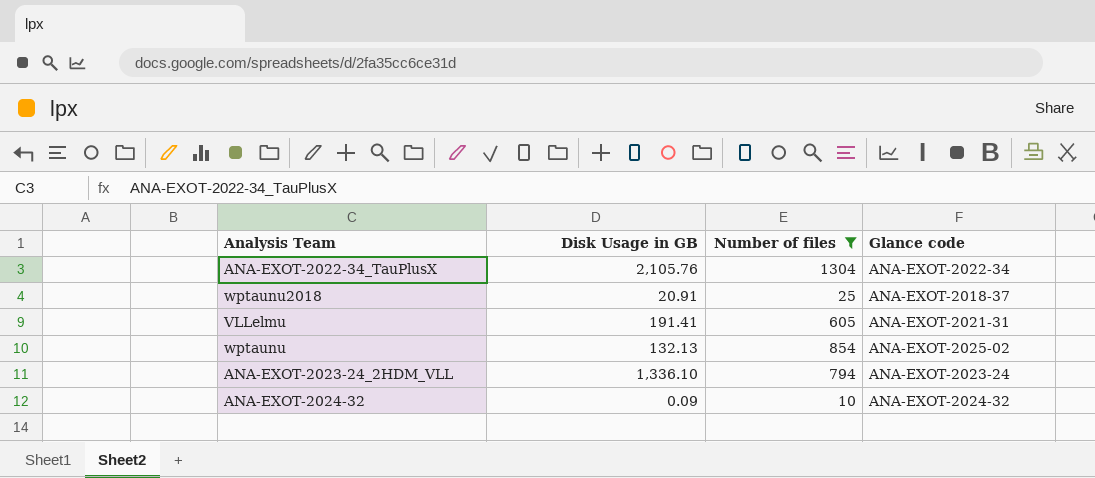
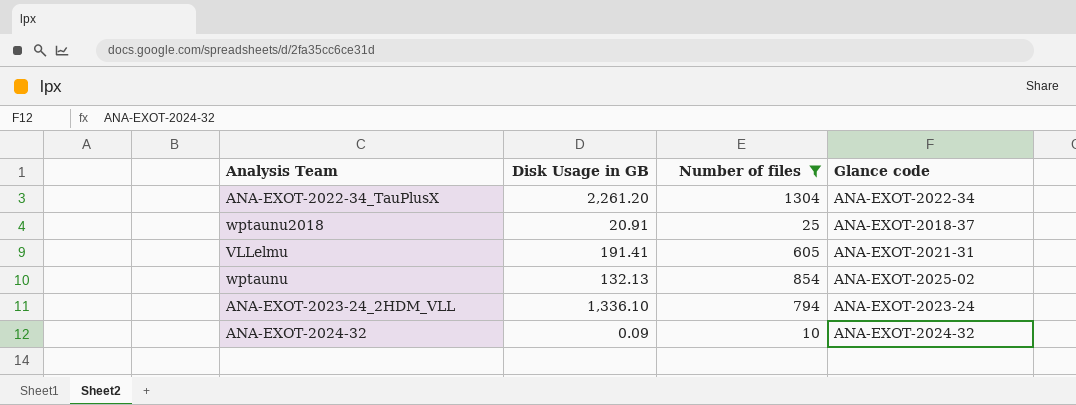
ANA-EXOT-2022-34_TauPlusX | Disk Usage in GB: 2,105.76 -> 2,261.20

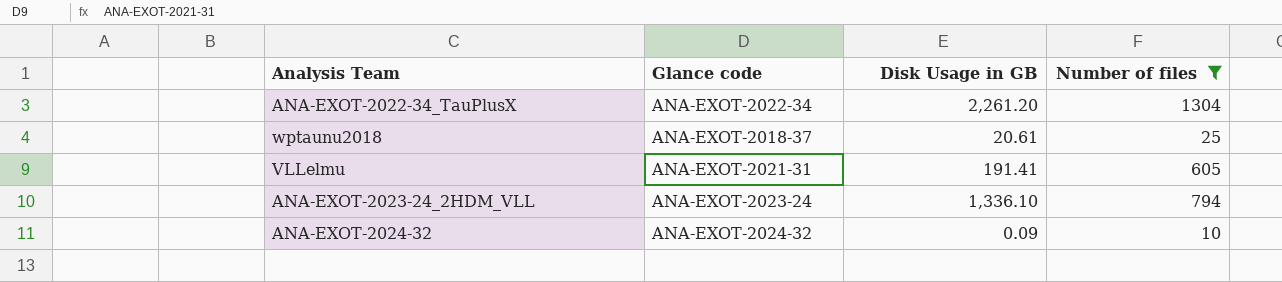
column Glance code | position: 4 -> 2
row wptaunu: 132.13 | 854 | ANA-EXOT-2025-02 -> none
wptaunu2018 | Disk Usage in GB: 20.91 -> 20.61

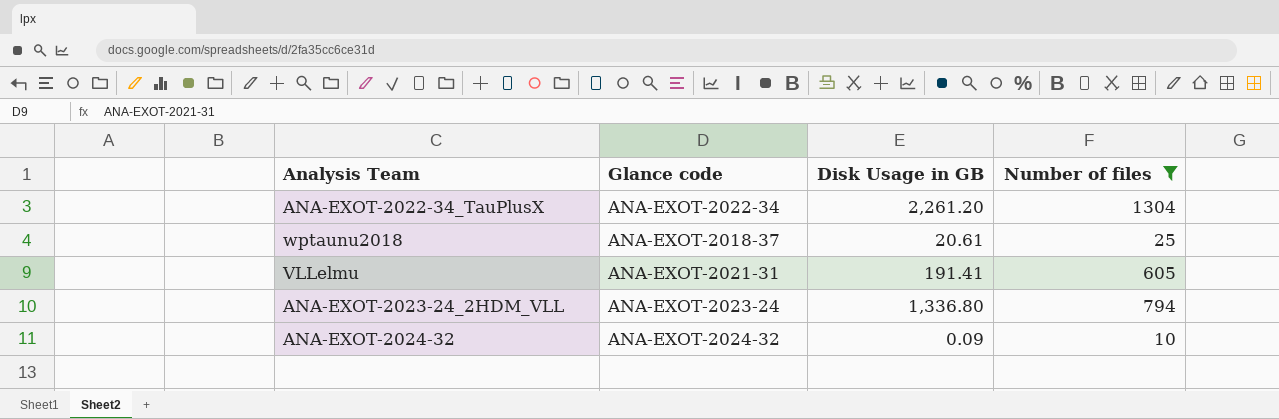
ANA-EXOT-2023-24_2HDM_VLL | Disk Usage in GB: 1,336.10 -> 1,336.80

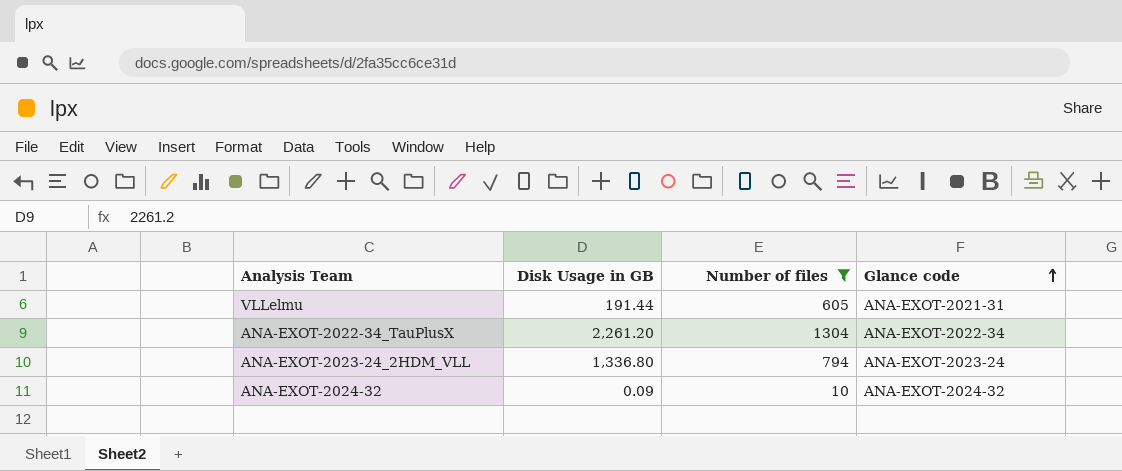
row order: none -> Glance code ascending
column Glance code | position: 2 -> 4
row wptaunu2018: ANA-EXOT-2018-37 | 20.61 | 25 -> none
VLLelmu | Disk Usage in GB: 191.41 -> 191.44

